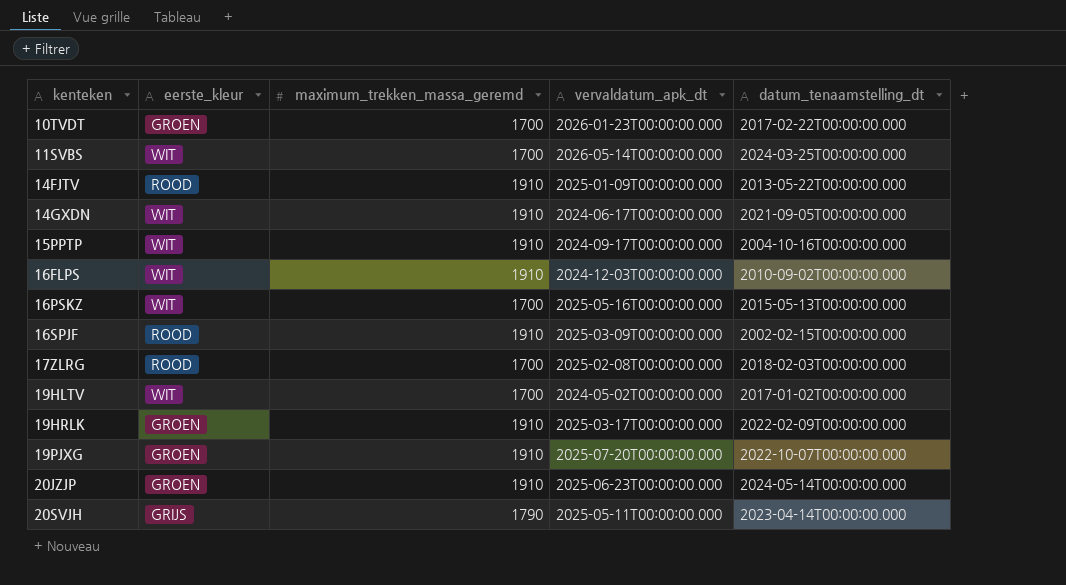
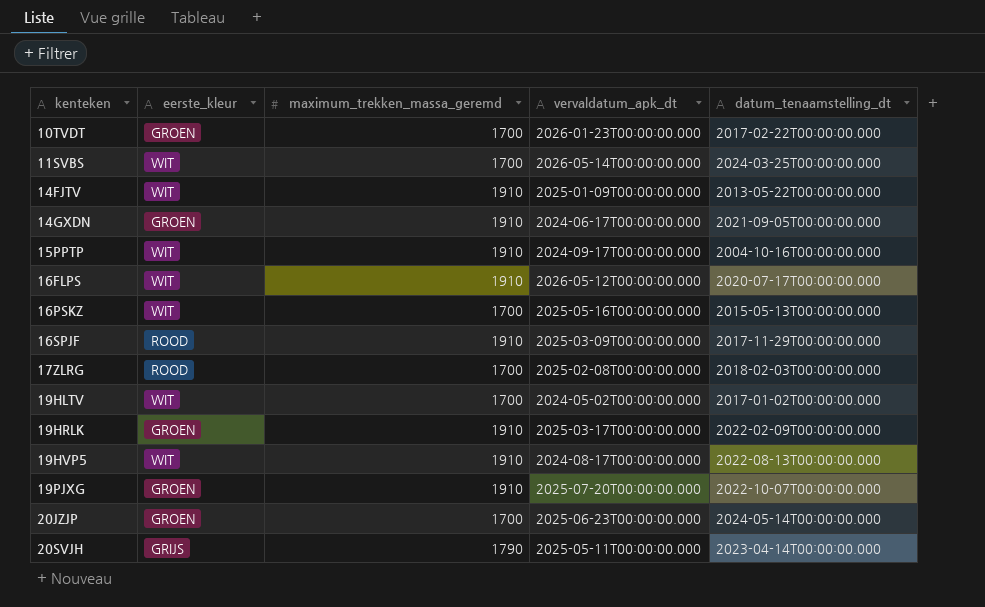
14FJTV | eerste_kleur: ROOD -> WIT
14GXDN | eerste_kleur: WIT -> GROEN
16FLPS | vervaldatum_apk_dt: 2024-12-03T00:00:00.000 -> 2026-05-12T00:00:00.000
16FLPS | datum_tenaamstelling_dt: 2010-09-02T00:00:00.000 -> 2020-07-17T00:00:00.000
16SPJF | datum_tenaamstelling_dt: 2002-02-15T00:00:00.000 -> 2017-11-29T00:00:00.000
row 19HVP5: none -> WIT | 1910 | 2024-08-17T00:00:00.000 | 2022-08-13T00:00:00.000
20JZJP | maximum_trekken_massa_geremd: 1910 -> 1700

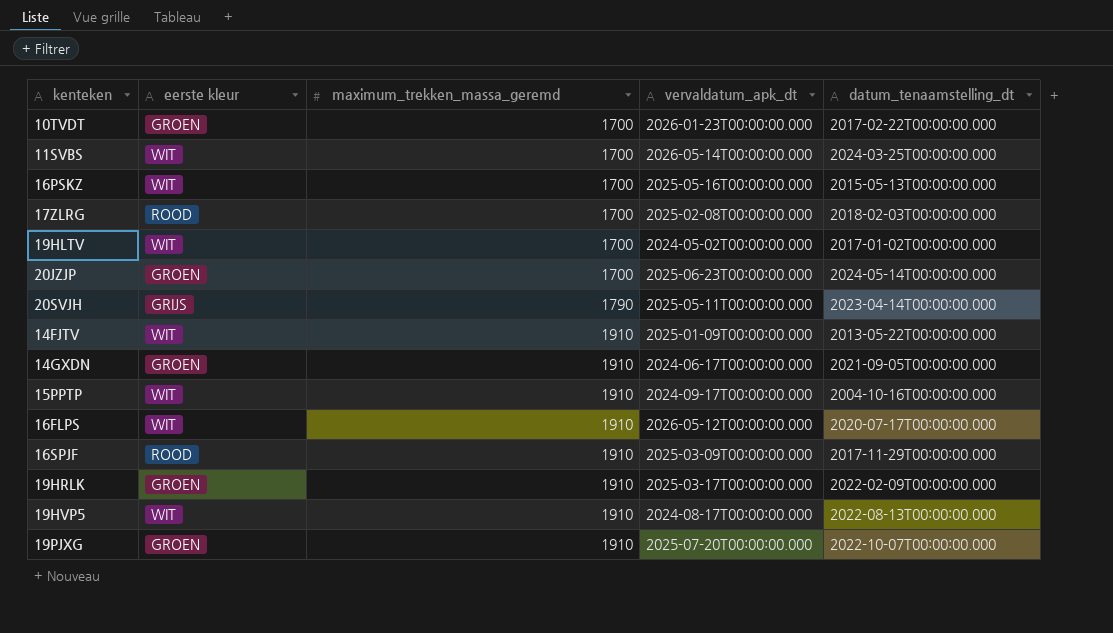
row order: kenteken ascending -> maximum_trekken_massa_geremd ascending
column name: eerste_kleur -> eerste kleur

